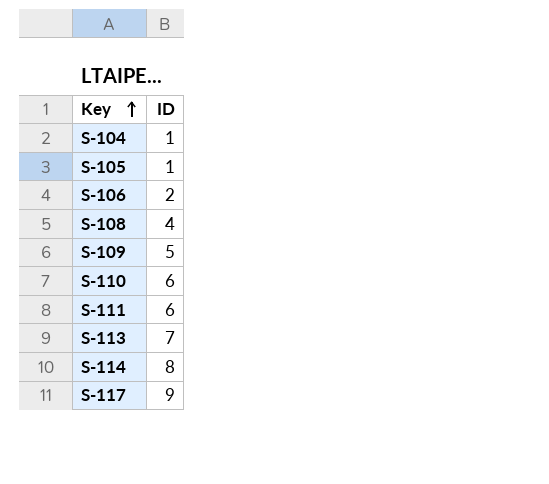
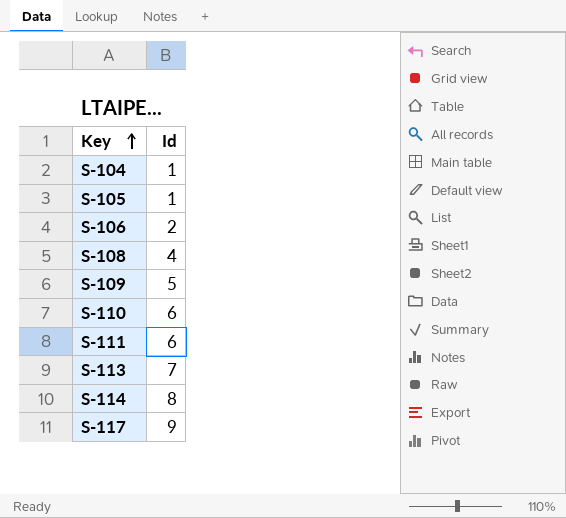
column name: ID -> Id

